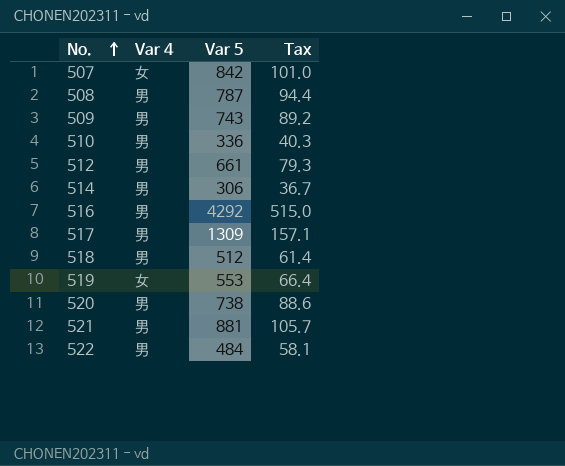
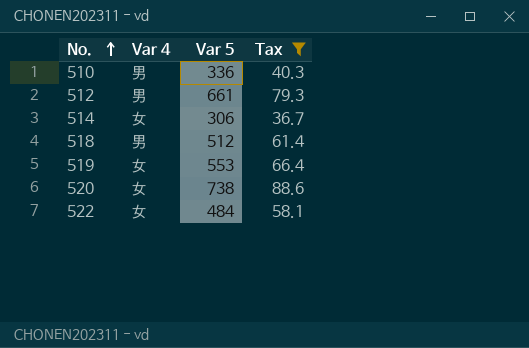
filter: none -> Tax <= 88.6
514 | Var 4: 男 -> 女
520 | Var 4: 男 -> 女
522 | Var 4: 男 -> 女

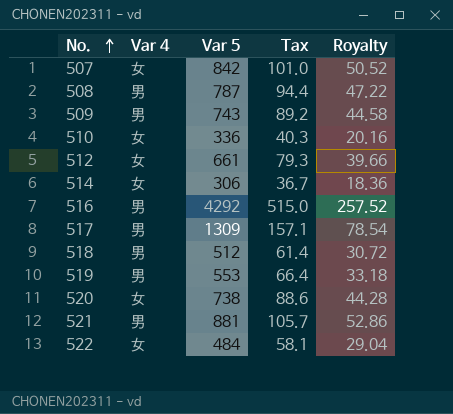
filter: Tax <= 88.6 -> none
column Royalty | formula: none -> [Var 5] * 0.06
510 | Var 4: 男 -> 女
512 | Var 4: 男 -> 女
519 | Var 4: 女 -> 男

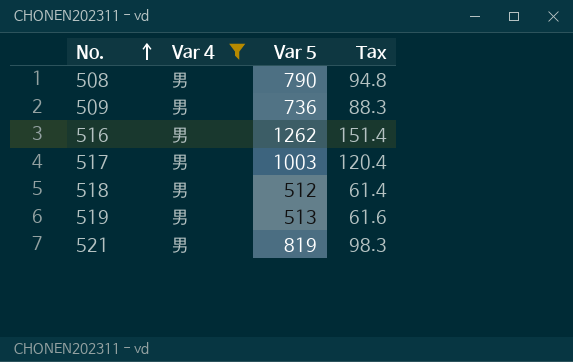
filter: none -> Var 4 = 男
column Royalty | formula: [Var 5] * 0.06 -> none
508 | Var 5: 787 -> 790
508 | Tax: 94.4 -> 94.8
509 | Var 5: 743 -> 736
509 | Tax: 89.2 -> 88.3
516 | Var 5: 4292 -> 1262
516 | Tax: 515.0 -> 151.4
517 | Var 5: 1309 -> 1003
517 | Tax: 157.1 -> 120.4
519 | Var 5: 553 -> 513
519 | Tax: 66.4 -> 61.6
521 | Var 5: 881 -> 819
521 | Tax: 105.7 -> 98.3

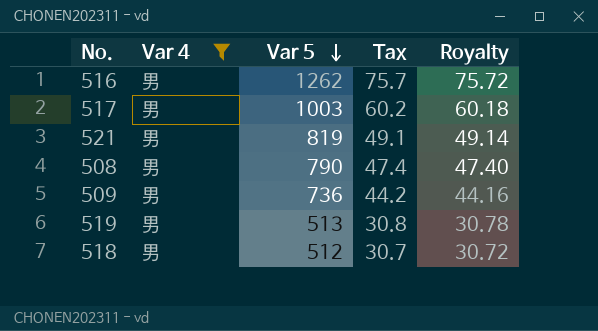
row order: No. ascending -> Var 5 descending
column Tax | formula: [Var 5] * 0.12 -> [Var 5] * 0.06
column Royalty | formula: none -> [Var 5] * 0.06

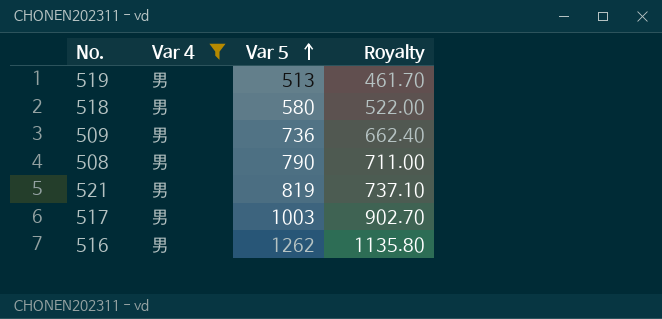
row order: Var 5 descending -> Var 5 ascending
column Tax | formula: [Var 5] * 0.06 -> none
column Royalty | formula: [Var 5] * 0.06 -> [Var 5] * 0.9
518 | Var 5: 512 -> 580

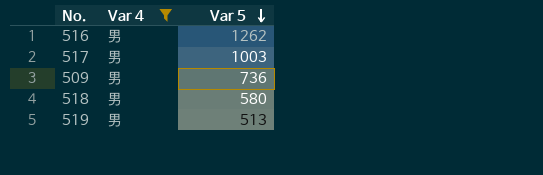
row order: Var 5 ascending -> Var 5 descending
column Royalty | formula: [Var 5] * 0.9 -> none
row 508: 男 | 790 | 711.00 -> none
row 521: 男 | 819 | 737.10 -> none

